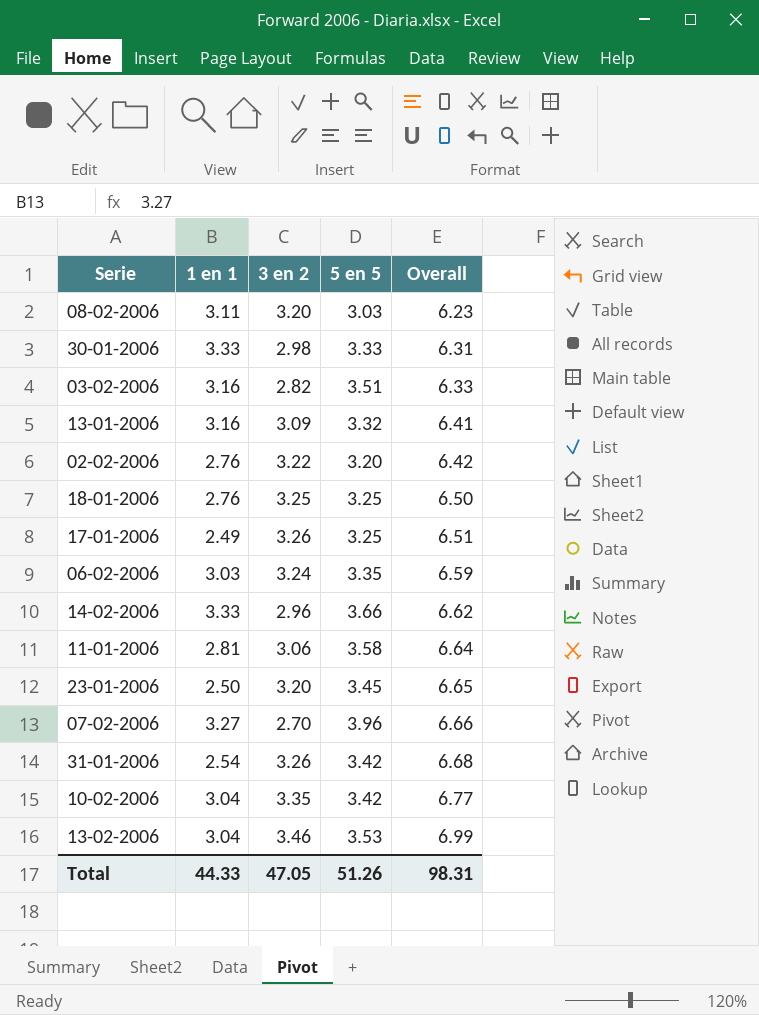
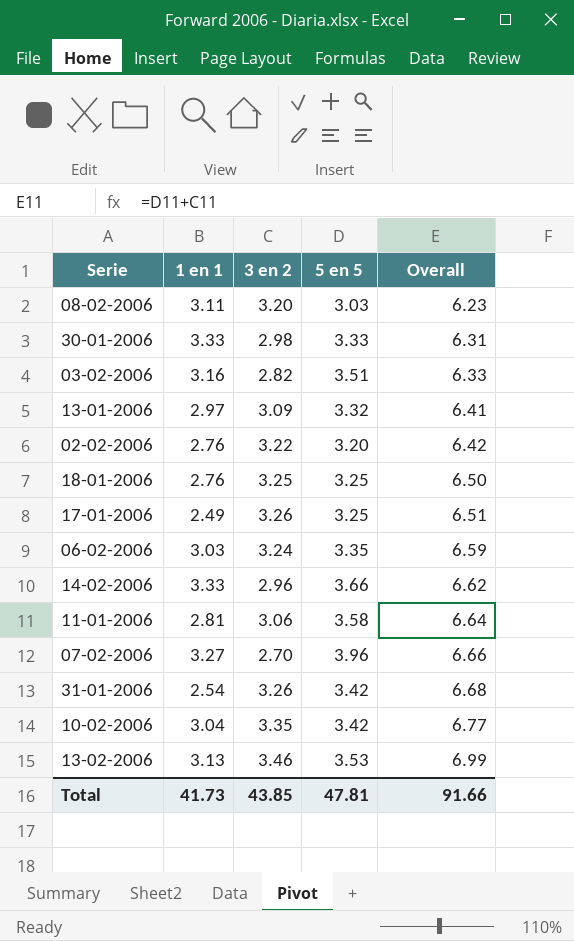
row 23-01-2006: 2.50 | 3.20 | 3.45 | 6.65 -> none
13-01-2006 | 1 en 1: 3.16 -> 2.97
13-02-2006 | 1 en 1: 3.04 -> 3.13
Total | 1 en 1: 44.33 -> 41.73
Total | 3 en 2: 47.05 -> 43.85
Total | 5 en 5: 51.26 -> 47.81
Total | Overall: 98.31 -> 91.66

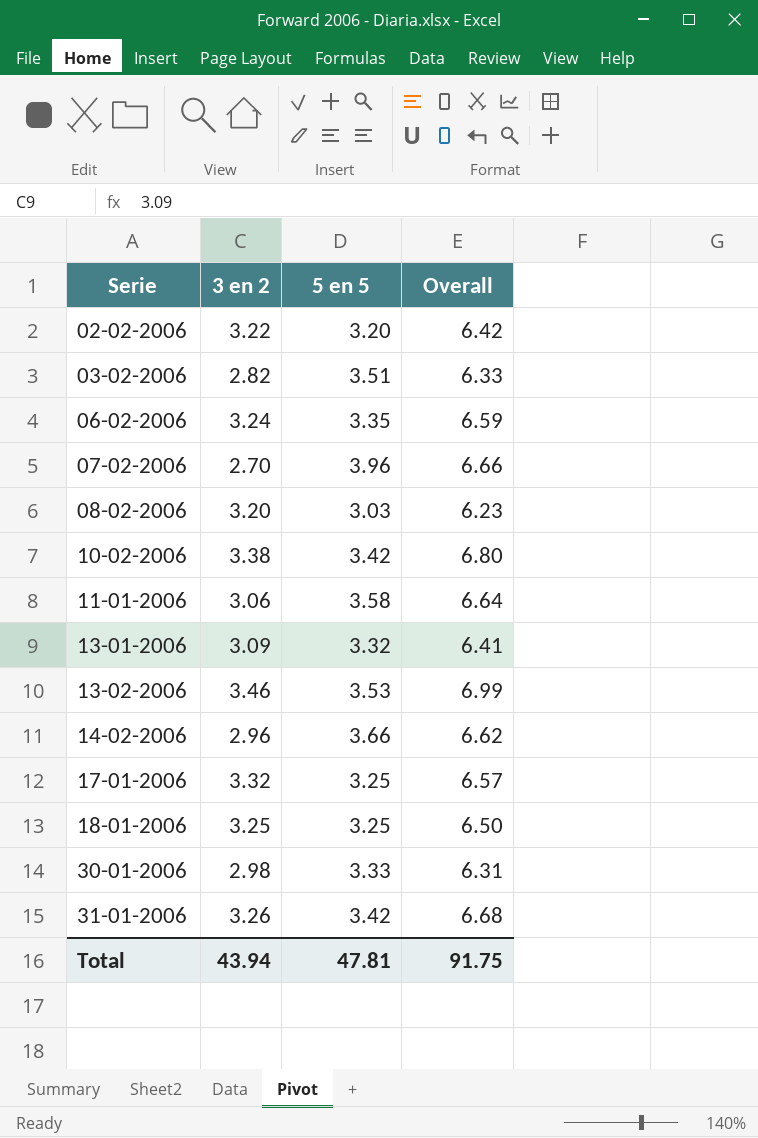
row order: Overall ascending -> Serie ascending
column 1 en 1 | position: 2 -> none
10-02-2006 | 3 en 2: 3.35 -> 3.38
10-02-2006 | Overall: 6.77 -> 6.80
17-01-2006 | 3 en 2: 3.26 -> 3.32
17-01-2006 | Overall: 6.51 -> 6.57
Total | 3 en 2: 43.85 -> 43.94
Total | Overall: 91.66 -> 91.75

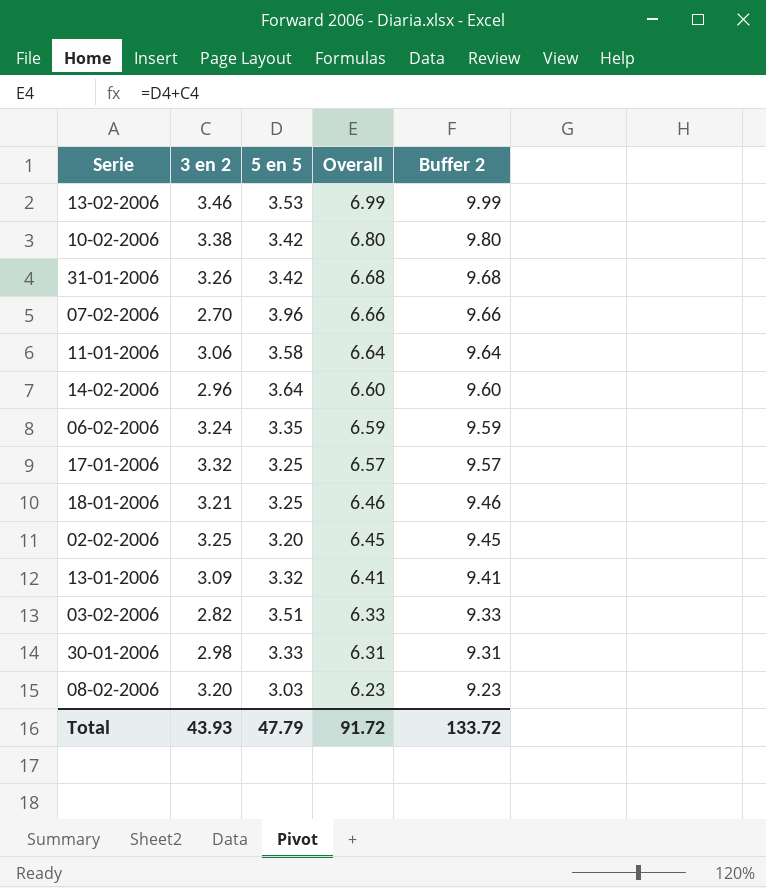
row order: Serie ascending -> Overall descending
column Buffer 2 | formula: none -> [Overall] + 3
14-02-2006 | 5 en 5: 3.66 -> 3.64
14-02-2006 | Overall: 6.62 -> 6.60
18-01-2006 | 3 en 2: 3.25 -> 3.21
18-01-2006 | Overall: 6.50 -> 6.46
02-02-2006 | 3 en 2: 3.22 -> 3.25
02-02-2006 | Overall: 6.42 -> 6.45
Total | 3 en 2: 43.94 -> 43.93
Total | 5 en 5: 47.81 -> 47.79
Total | Overall: 91.75 -> 91.72

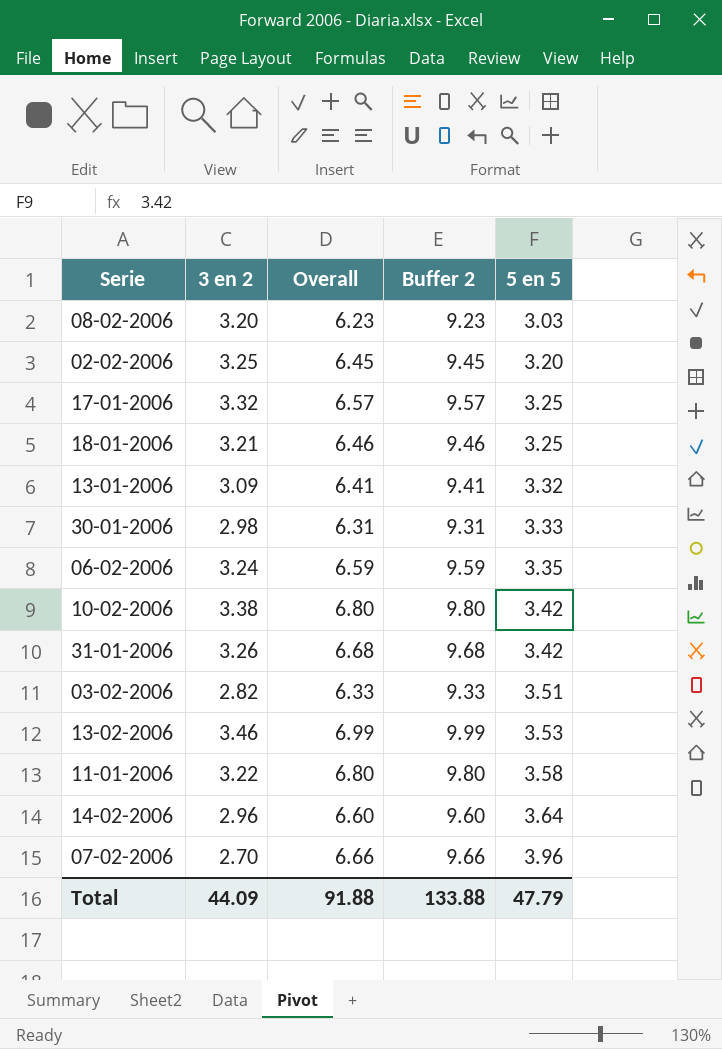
row order: Overall descending -> 5 en 5 ascending
column 5 en 5 | position: 3 -> 5
11-01-2006 | 3 en 2: 3.06 -> 3.22
11-01-2006 | Overall: 6.64 -> 6.80
11-01-2006 | Buffer 2: 9.64 -> 9.80
Total | 3 en 2: 43.93 -> 44.09
Total | Overall: 91.72 -> 91.88
Total | Buffer 2: 133.72 -> 133.88

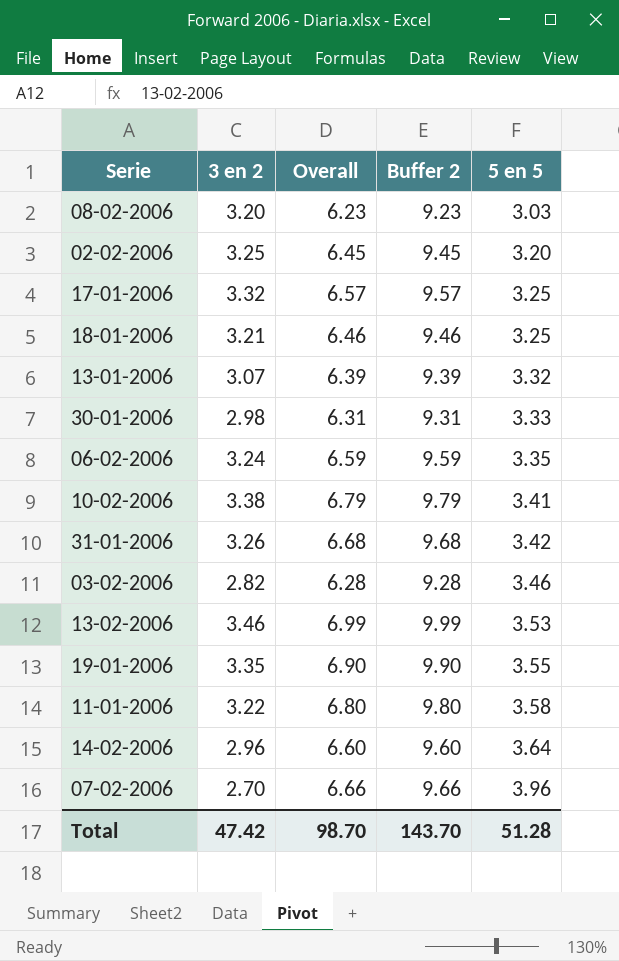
13-01-2006 | 3 en 2: 3.09 -> 3.07
13-01-2006 | Overall: 6.41 -> 6.39
13-01-2006 | Buffer 2: 9.41 -> 9.39
10-02-2006 | Overall: 6.80 -> 6.79
10-02-2006 | Buffer 2: 9.80 -> 9.79
10-02-2006 | 5 en 5: 3.42 -> 3.41
03-02-2006 | Overall: 6.33 -> 6.28
03-02-2006 | Buffer 2: 9.33 -> 9.28
03-02-2006 | 5 en 5: 3.51 -> 3.46
row 19-01-2006: none -> 3.35 | 6.90 | 9.90 | 3.55
Total | 3 en 2: 44.09 -> 47.42
Total | Overall: 91.88 -> 98.70
Total | Buffer 2: 133.88 -> 143.70
Total | 5 en 5: 47.79 -> 51.28

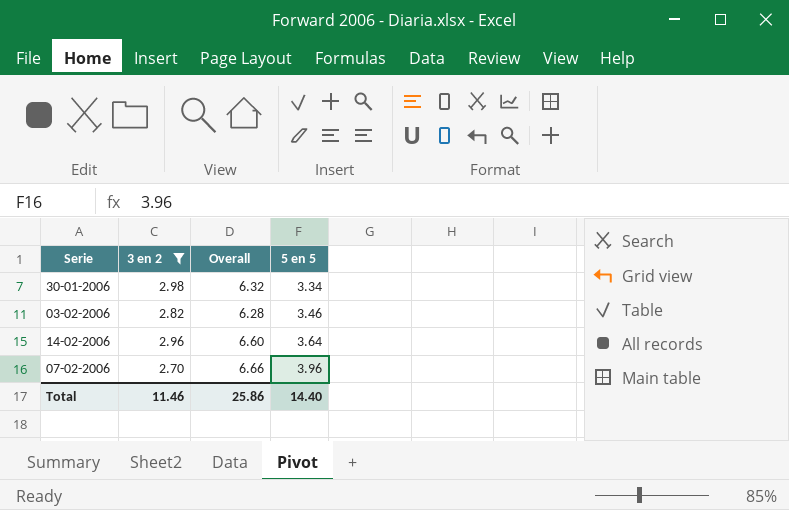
filter: none -> 3 en 2 <= 2.98
column Buffer 2 | formula: [Overall] + 3 -> none
30-01-2006 | Overall: 6.31 -> 6.32
30-01-2006 | 5 en 5: 3.33 -> 3.34
Total | 3 en 2: 47.42 -> 11.46
Total | Overall: 98.70 -> 25.86
Total | 5 en 5: 51.28 -> 14.40

